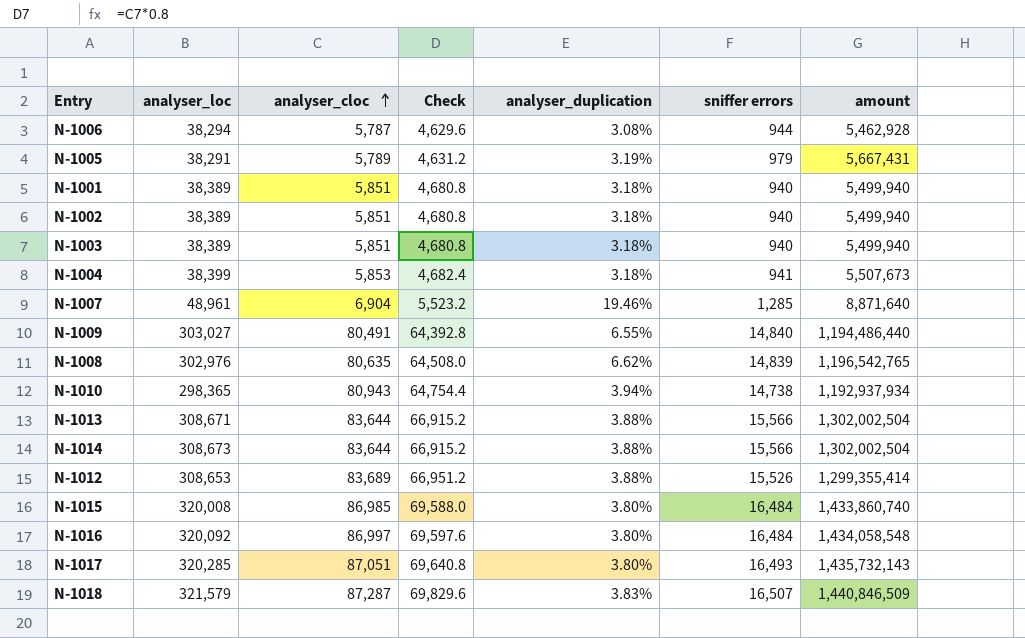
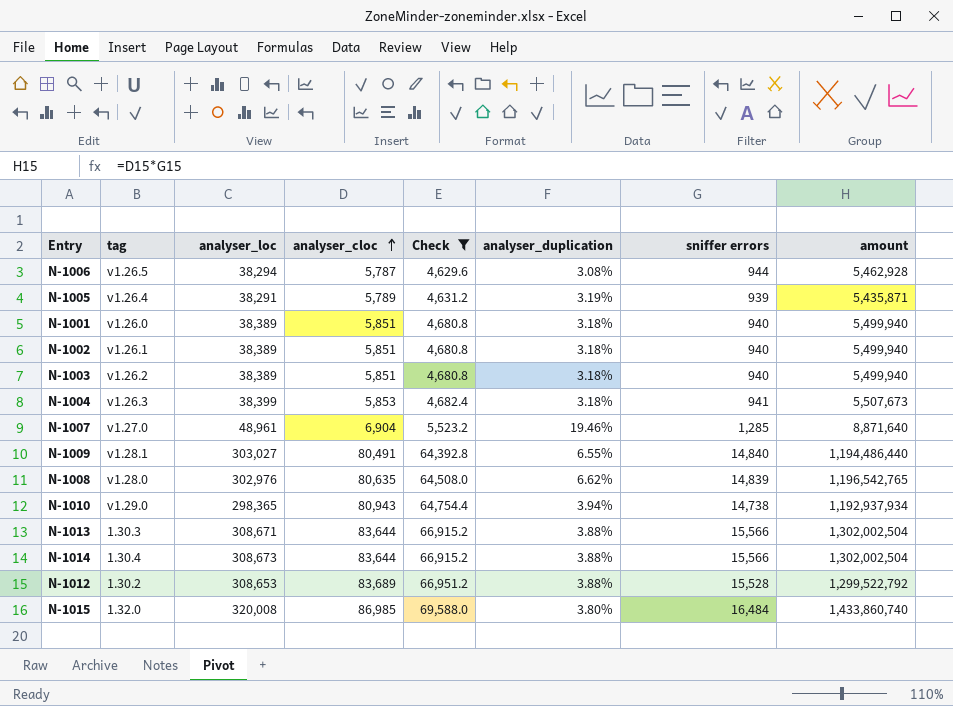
filter: none -> Check <= 69,588.0
column tag | position: none -> 2
N-1005 | sniffer errors: 979 -> 939
N-1005 | amount: 5,667,431 -> 5,435,871
N-1012 | sniffer errors: 15,526 -> 15,528
N-1012 | amount: 1,299,355,414 -> 1,299,522,792

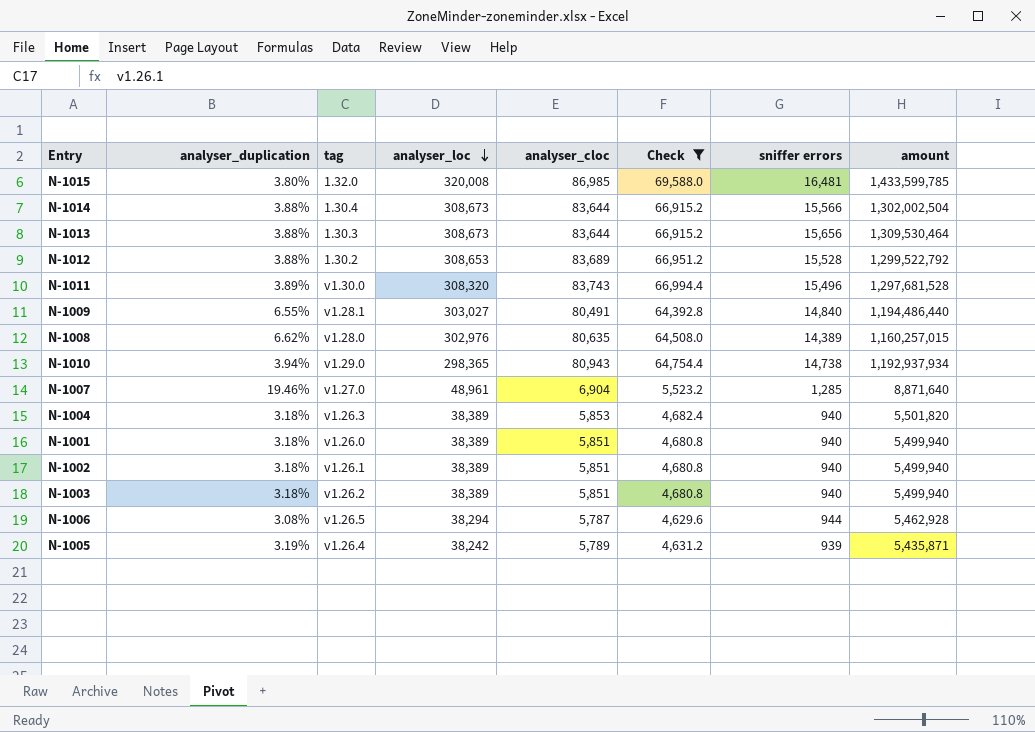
row order: analyser_cloc ascending -> analyser_loc descending
column analyser_duplication | position: 6 -> 2
N-1015 | sniffer errors: 16,484 -> 16,481
N-1015 | amount: 1,433,860,740 -> 1,433,599,785
N-1013 | analyser_loc: 308,671 -> 308,673
N-1013 | sniffer errors: 15,566 -> 15,656
N-1013 | amount: 1,302,002,504 -> 1,309,530,464
row N-1011: none -> 3.89% | v1.30.0 | 308,320 | 83,743 | 66,994.4 | 15,496 | 1,297,681,528
N-1008 | sniffer errors: 14,839 -> 14,389
N-1008 | amount: 1,196,542,765 -> 1,160,257,015
N-1004 | analyser_loc: 38,399 -> 38,389
N-1004 | sniffer errors: 941 -> 940
N-1004 | amount: 5,507,673 -> 5,501,820
N-1005 | analyser_loc: 38,291 -> 38,242

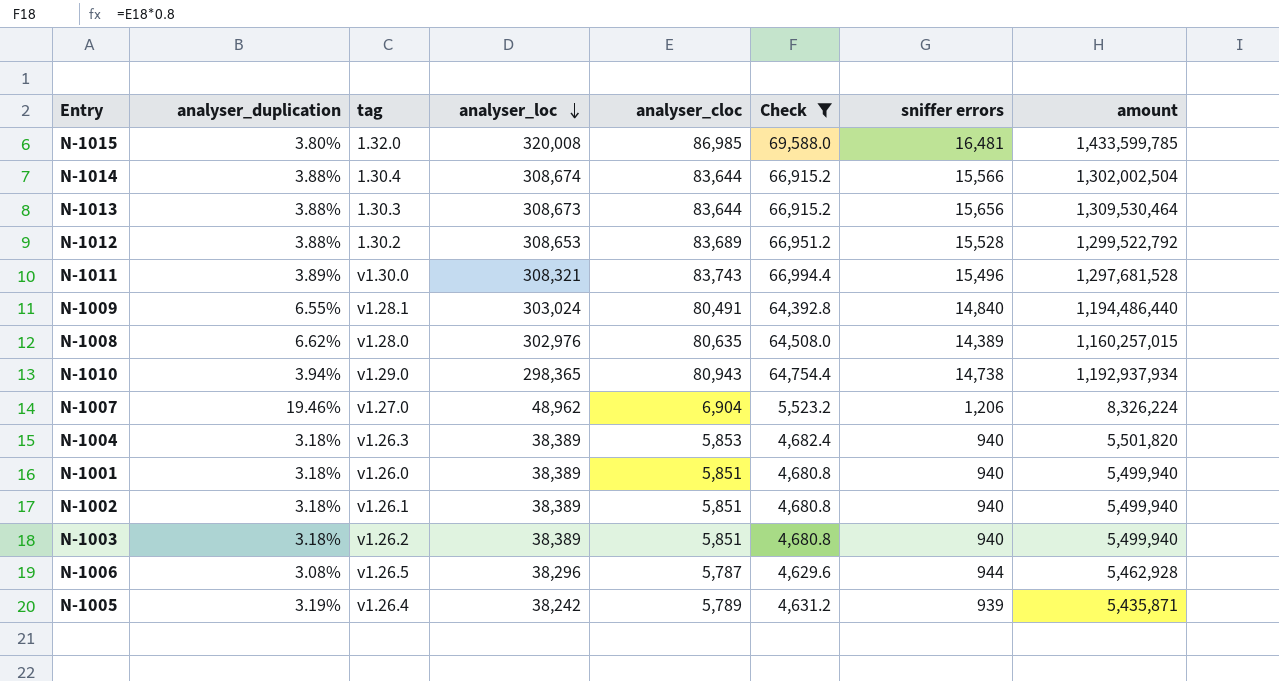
N-1014 | analyser_loc: 308,673 -> 308,674
N-1011 | analyser_loc: 308,320 -> 308,321
N-1009 | analyser_loc: 303,027 -> 303,024
N-1007 | analyser_loc: 48,961 -> 48,962
N-1007 | sniffer errors: 1,285 -> 1,206
N-1007 | amount: 8,871,640 -> 8,326,224
N-1006 | analyser_loc: 38,294 -> 38,296

